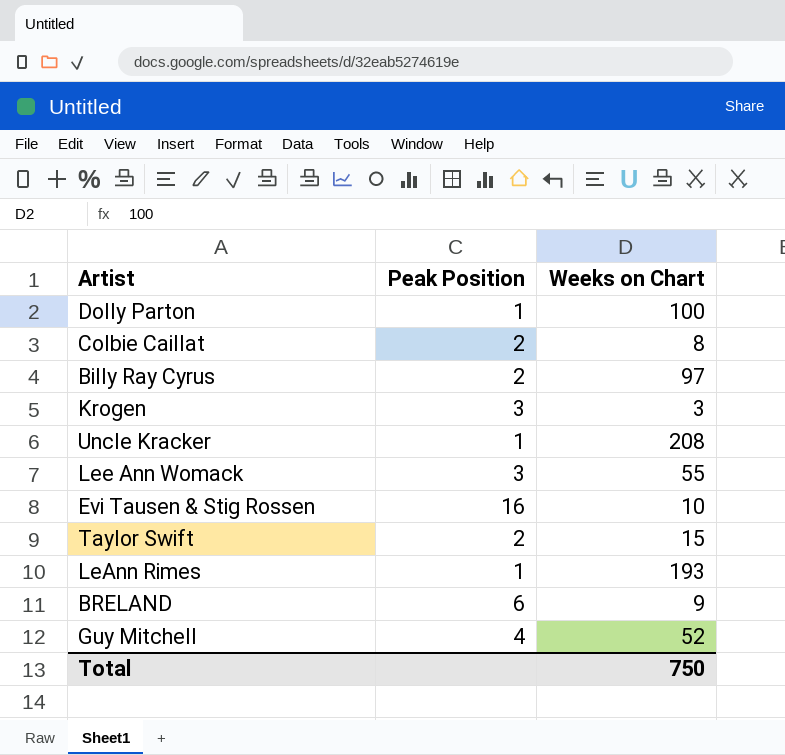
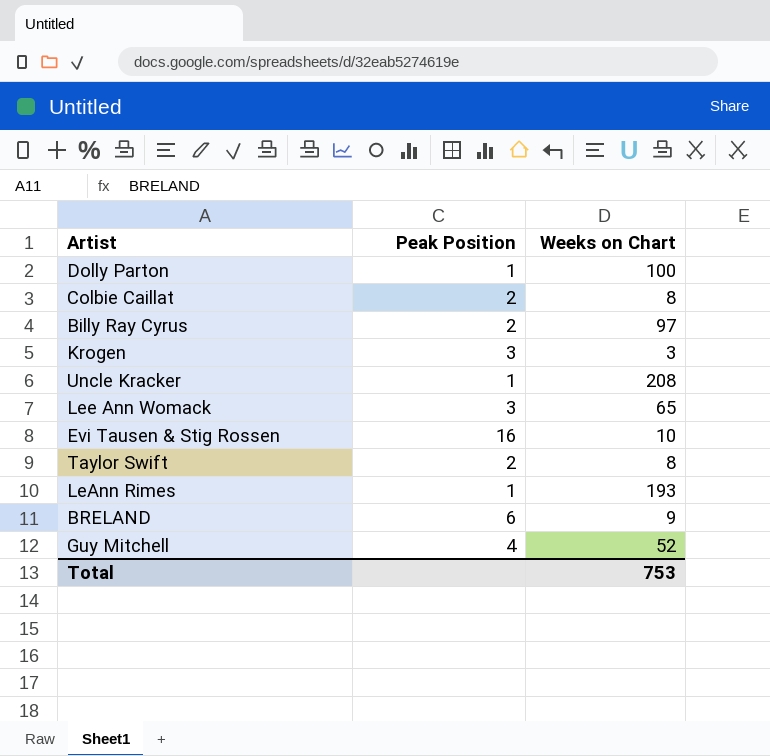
Lee Ann Womack | Weeks on Chart: 55 -> 65
Taylor Swift | Weeks on Chart: 15 -> 8
Total | Weeks on Chart: 750 -> 753

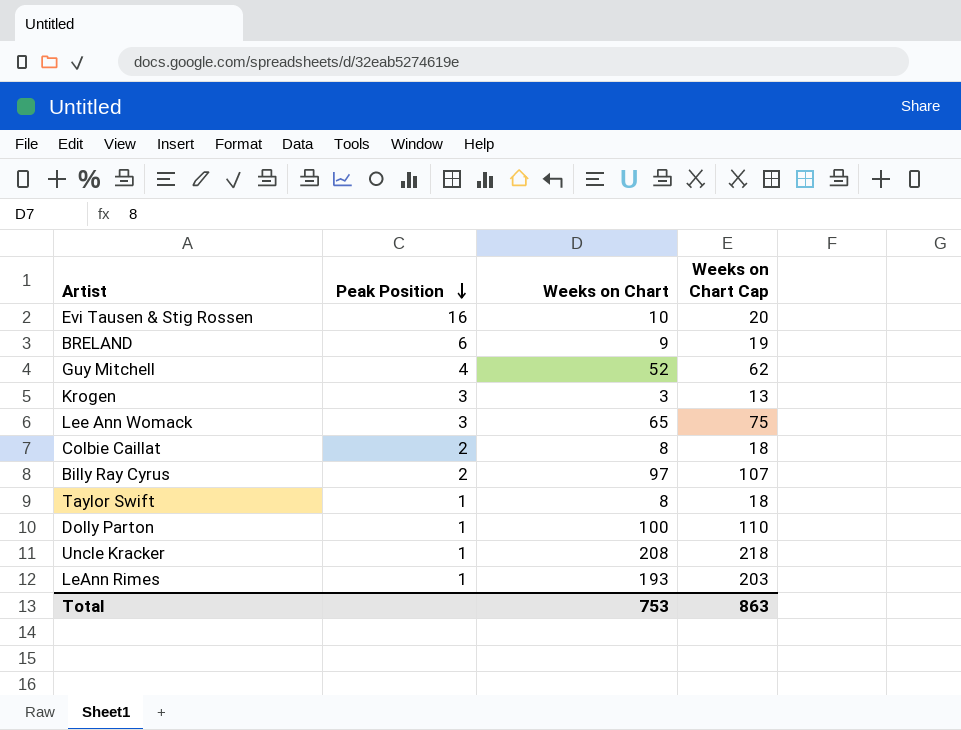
row order: none -> Peak Position descending
column Weeks on Chart Cap | formula: none -> [Weeks on Chart] + 10
Taylor Swift | Peak Position: 2 -> 1

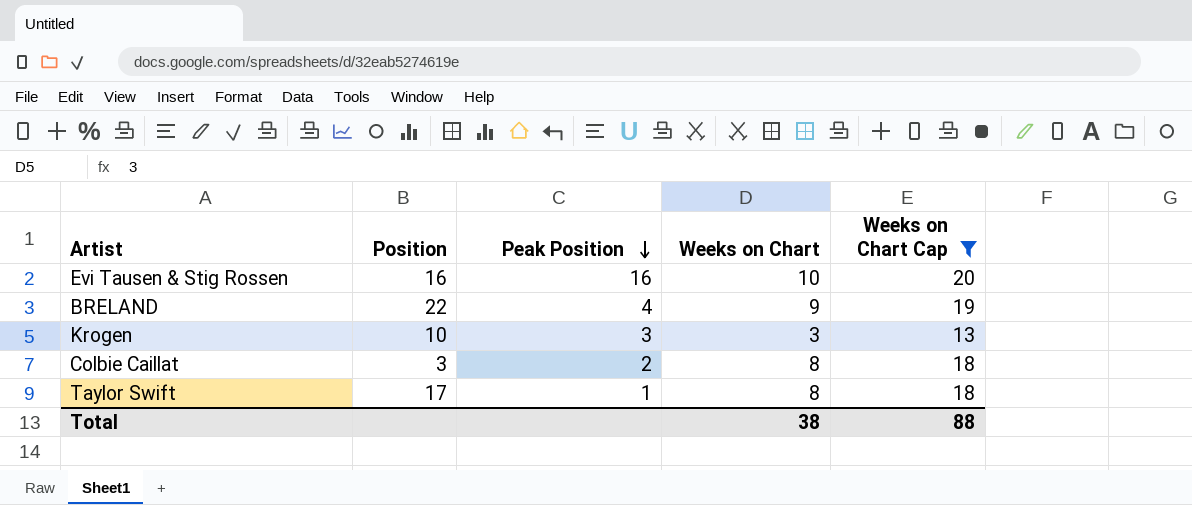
filter: none -> Weeks on Chart Cap <= 20
column Position | position: none -> 2
BRELAND | Peak Position: 6 -> 4
Total | Weeks on Chart: 753 -> 38
Total | Weeks on Chart Cap: 863 -> 88

